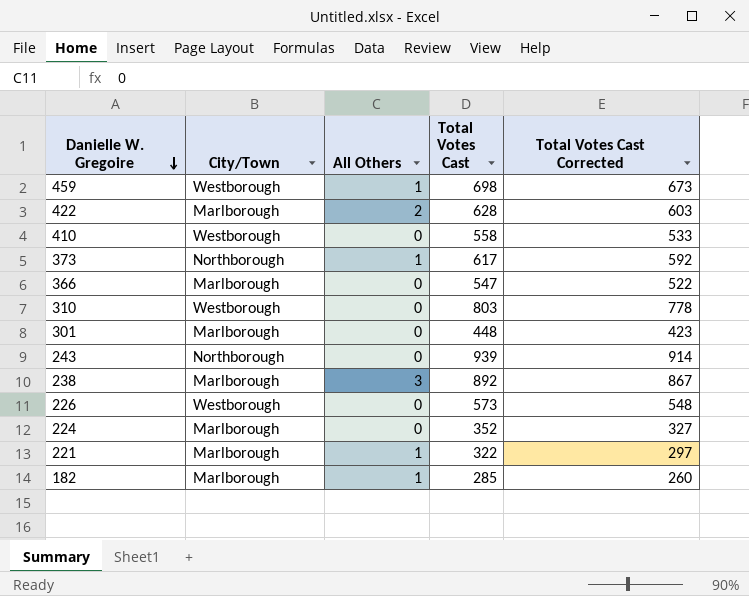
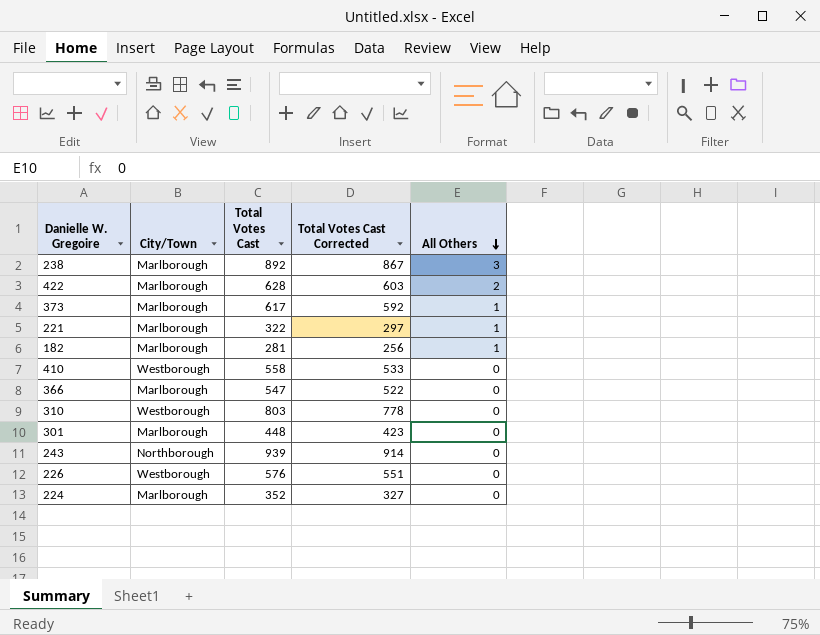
row order: Danielle W. Gregoire descending -> All Others descending
column All Others | position: 3 -> 5
row 459: Westborough | 1 | 698 | 673 -> none
373 | City/Town: Northborough -> Marlborough
182 | Total Votes Cast: 285 -> 281
182 | Total Votes Cast Corrected: 260 -> 256
226 | Total Votes Cast: 573 -> 576
226 | Total Votes Cast Corrected: 548 -> 551

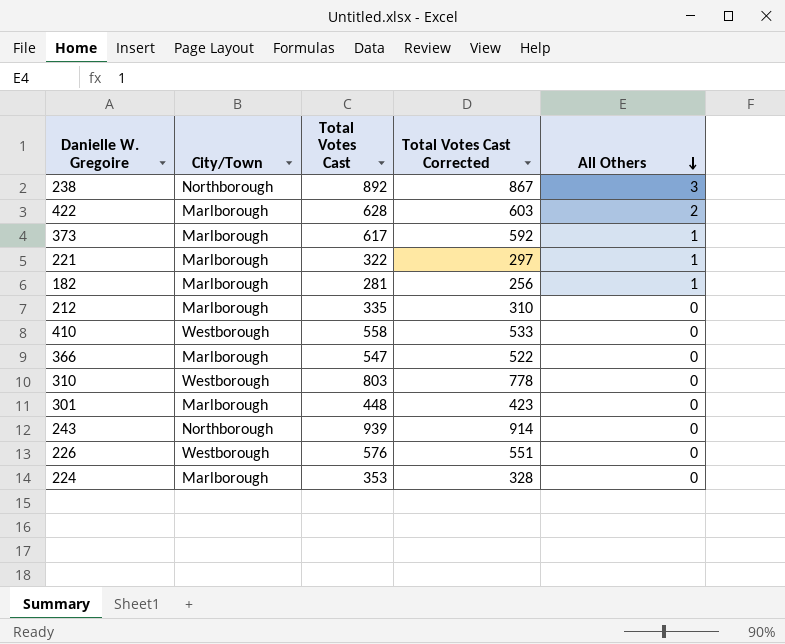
238 | City/Town: Marlborough -> Northborough
row 212: none -> Marlborough | 335 | 310 | 0
224 | Total Votes Cast: 352 -> 353
224 | Total Votes Cast Corrected: 327 -> 328

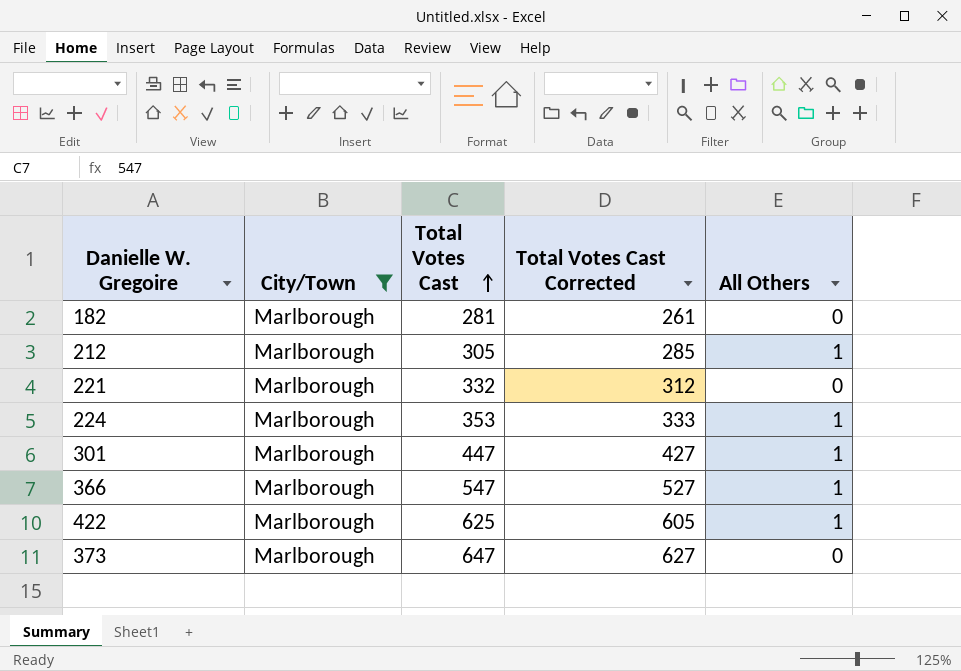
filter: none -> City/Town = Marlborough
row order: All Others descending -> Total Votes Cast ascending
column Total Votes Cast Corrected | formula: [Total Votes Cast] - 25 -> [Total Votes Cast] - 20
182 | All Others: 1 -> 0
212 | Total Votes Cast: 335 -> 305
212 | All Others: 0 -> 1
221 | Total Votes Cast: 322 -> 332
221 | All Others: 1 -> 0
224 | All Others: 0 -> 1
301 | Total Votes Cast: 448 -> 447
301 | All Others: 0 -> 1
366 | All Others: 0 -> 1
422 | Total Votes Cast: 628 -> 625
422 | All Others: 2 -> 1
373 | Total Votes Cast: 617 -> 647
373 | All Others: 1 -> 0

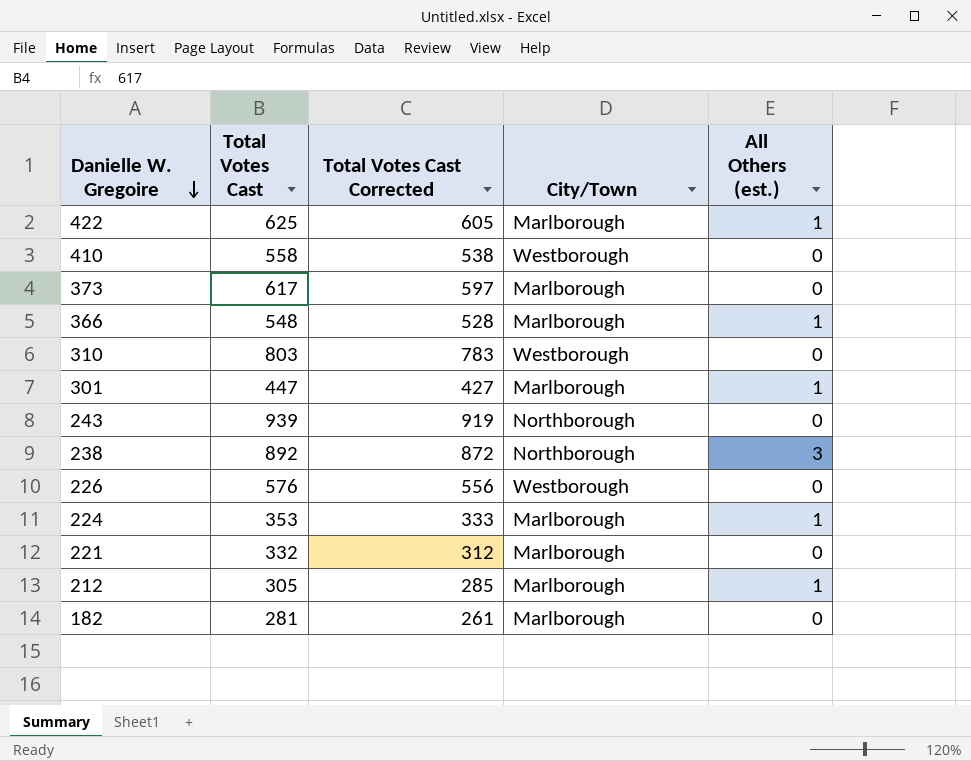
filter: City/Town = Marlborough -> none
row order: Total Votes Cast ascending -> Danielle W. Gregoire descending
column City/Town | position: 2 -> 4
column name: All Others -> All Others (est.)
373 | Total Votes Cast: 647 -> 617
373 | Total Votes Cast Corrected: 627 -> 597
366 | Total Votes Cast: 547 -> 548
366 | Total Votes Cast Corrected: 527 -> 528

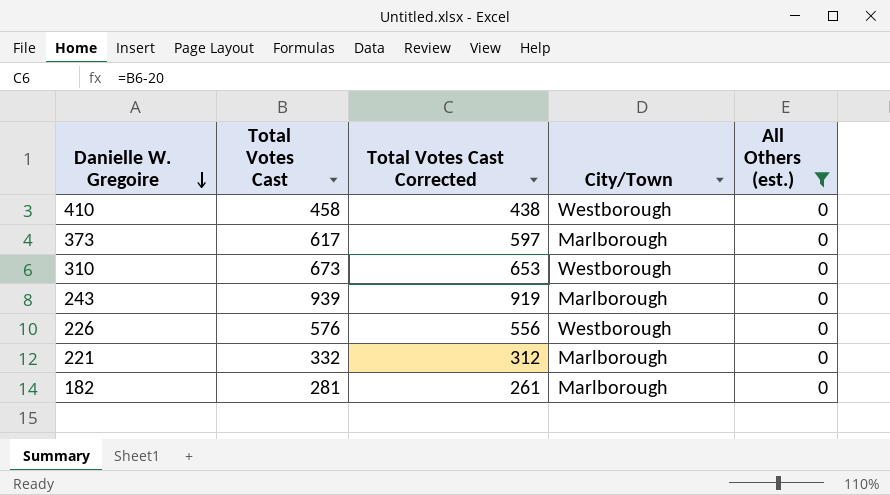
filter: none -> All Others (est.) = 0
410 | Total Votes Cast: 558 -> 458
410 | Total Votes Cast Corrected: 538 -> 438
310 | Total Votes Cast: 803 -> 673
310 | Total Votes Cast Corrected: 783 -> 653
243 | City/Town: Northborough -> Marlborough

